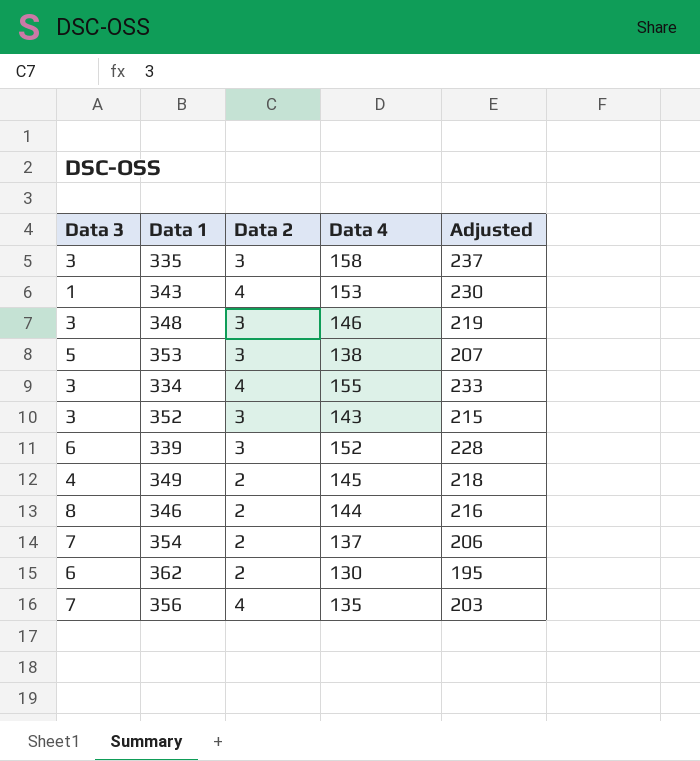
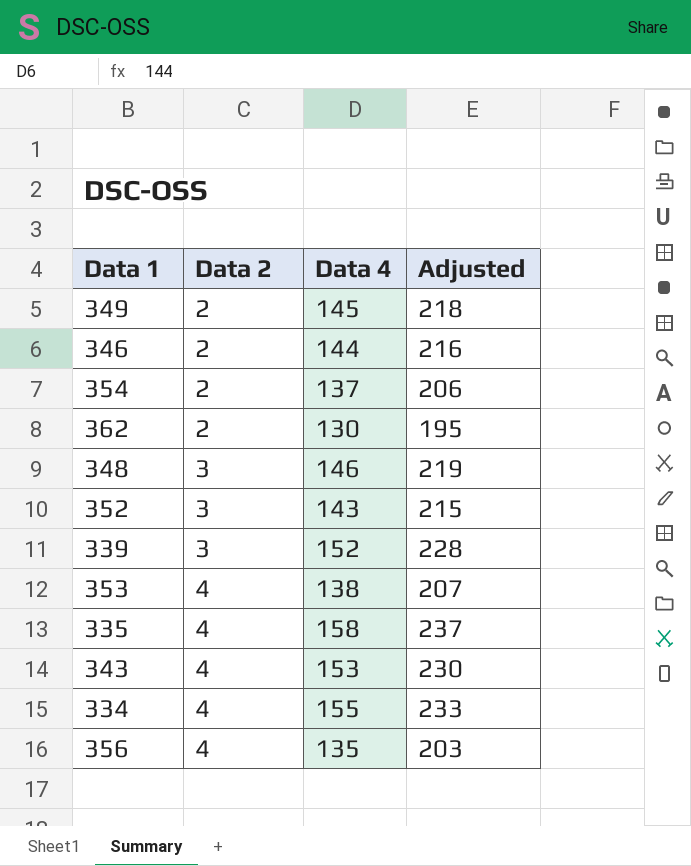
row order: none -> Data 2 ascending
column Data 3 | position: 1 -> none
353 | Data 2: 3 -> 4
335 | Data 2: 3 -> 4

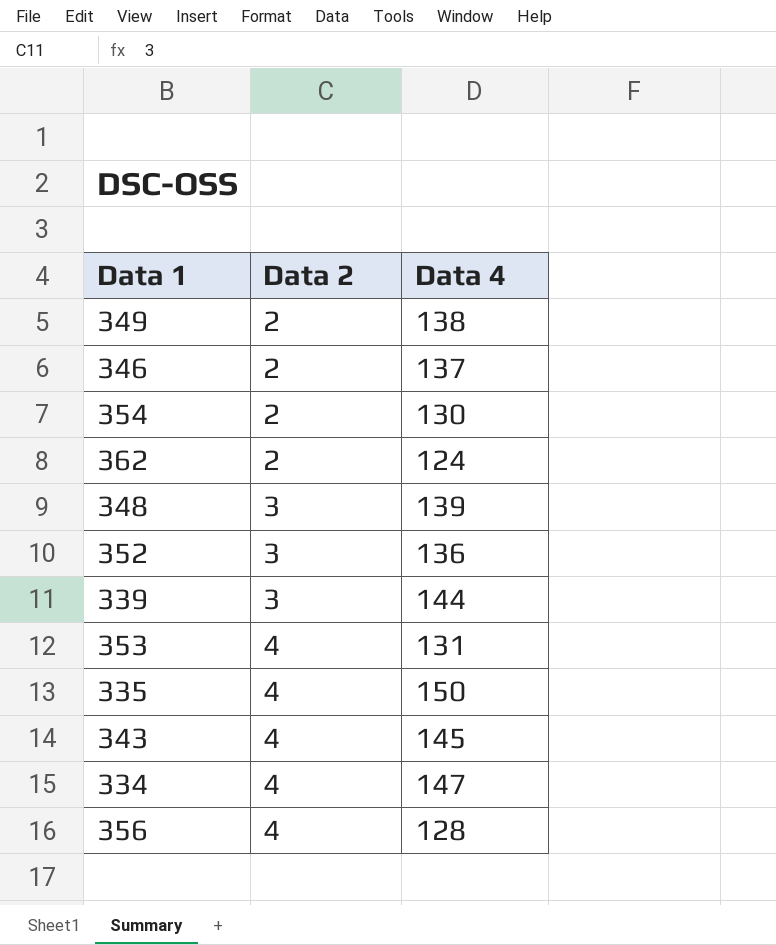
column Adjusted | formula: [Data 4] * 1.5 -> none
349 | Data 4: 145 -> 138
346 | Data 4: 144 -> 137
354 | Data 4: 137 -> 130
362 | Data 4: 130 -> 124
348 | Data 4: 146 -> 139
352 | Data 4: 143 -> 136
339 | Data 4: 152 -> 144
353 | Data 4: 138 -> 131
335 | Data 4: 158 -> 150
343 | Data 4: 153 -> 145
334 | Data 4: 155 -> 147
356 | Data 4: 135 -> 128

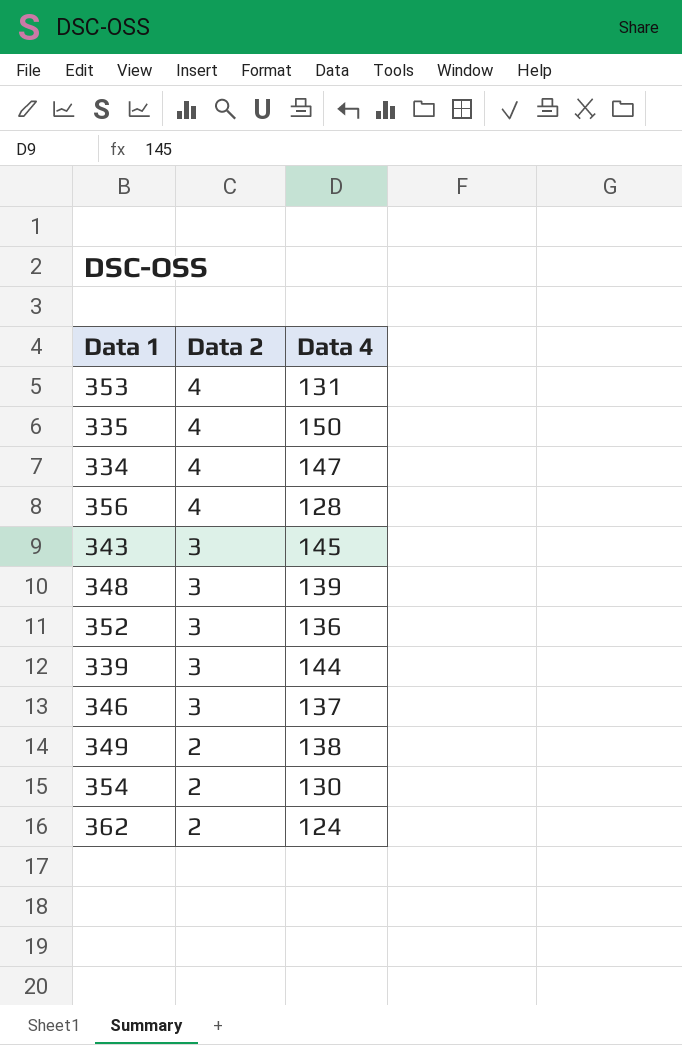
row order: Data 2 ascending -> Data 2 descending
343 | Data 2: 4 -> 3
346 | Data 2: 2 -> 3

